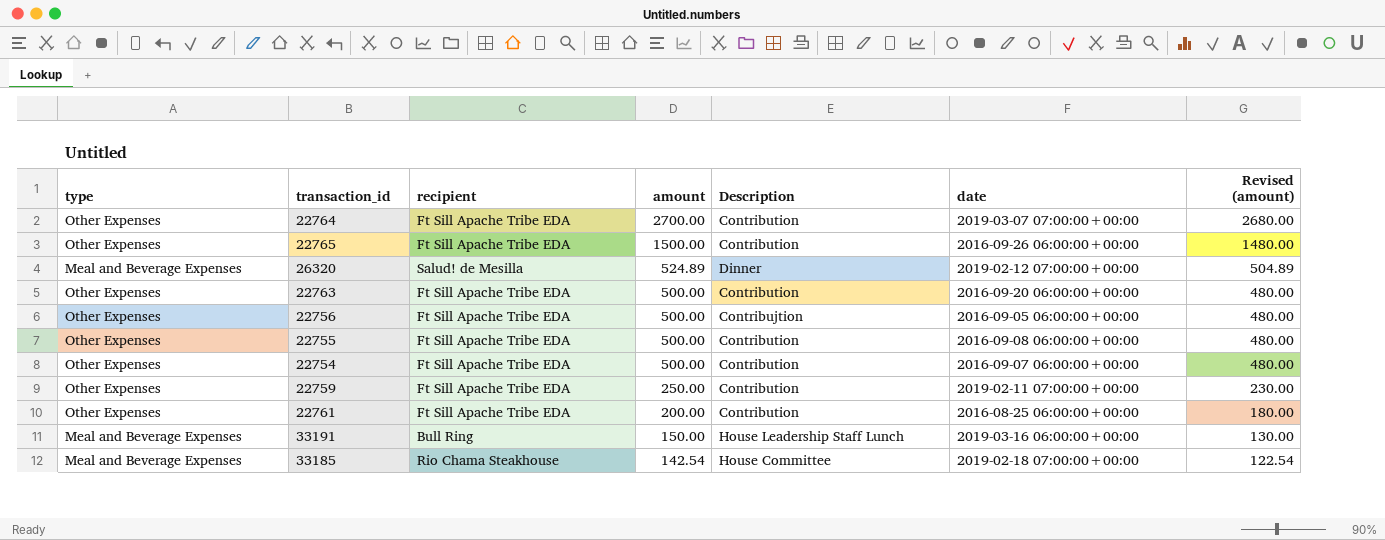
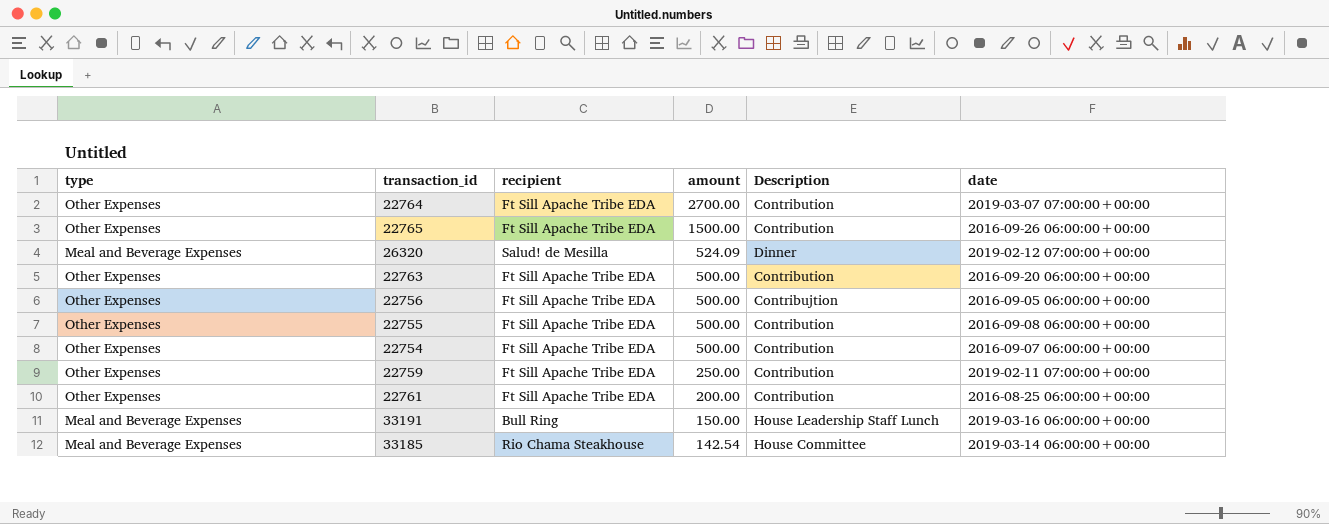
column Revised (amount) | formula: [amount] - 20 -> none
26320 | amount: 524.89 -> 524.09
33185 | date: 2019-02-18 07:00:00+00:00 -> 2019-03-14 06:00:00+00:00

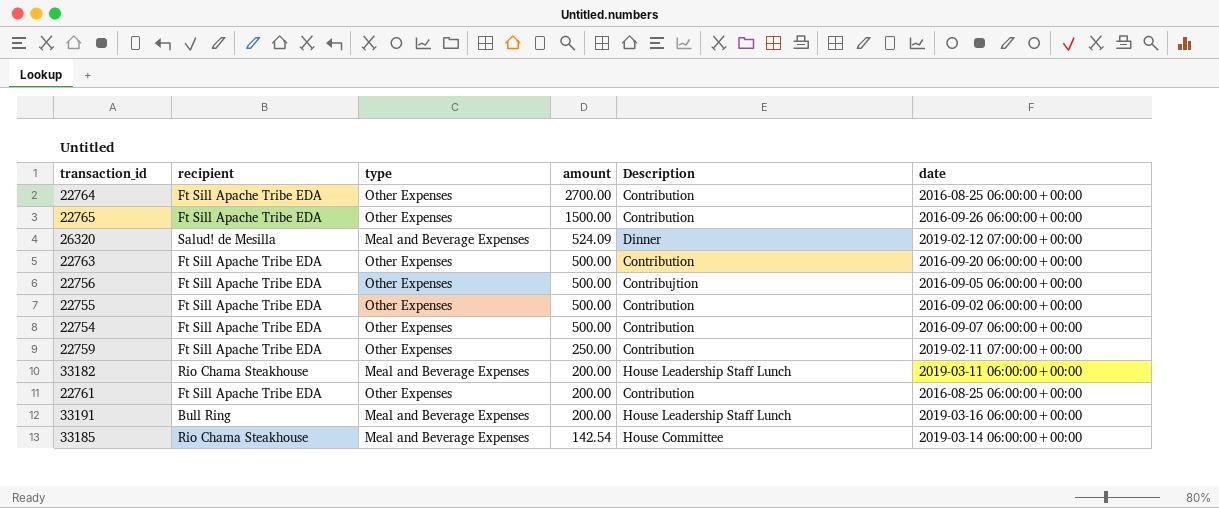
column type | position: 1 -> 3
22764 | date: 2019-03-07 07:00:00+00:00 -> 2016-08-25 06:00:00+00:00
22755 | date: 2016-09-08 06:00:00+00:00 -> 2016-09-02 06:00:00+00:00
row 33182: none -> Rio Chama Steakhouse | Meal and Beverage Expenses | 200.00 | House Leadership Staff Lunch | 2019-03-11 06:00:00+00:00
33191 | amount: 150.00 -> 200.00

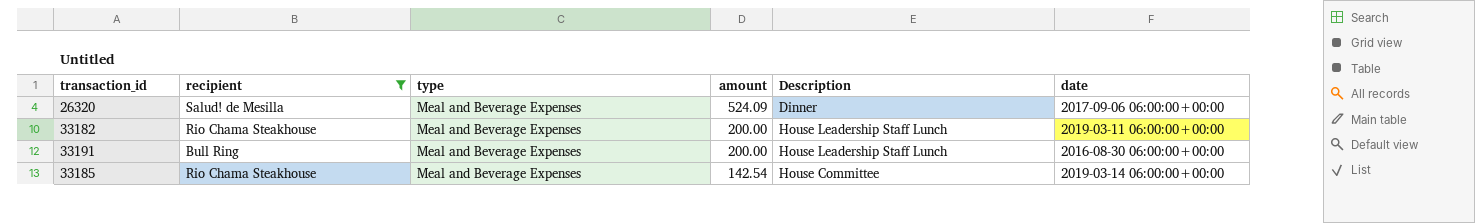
filter: none -> recipient != Ft Sill Apache Tribe EDA
26320 | date: 2019-02-12 07:00:00+00:00 -> 2017-09-06 06:00:00+00:00
33191 | date: 2019-03-16 06:00:00+00:00 -> 2016-08-30 06:00:00+00:00

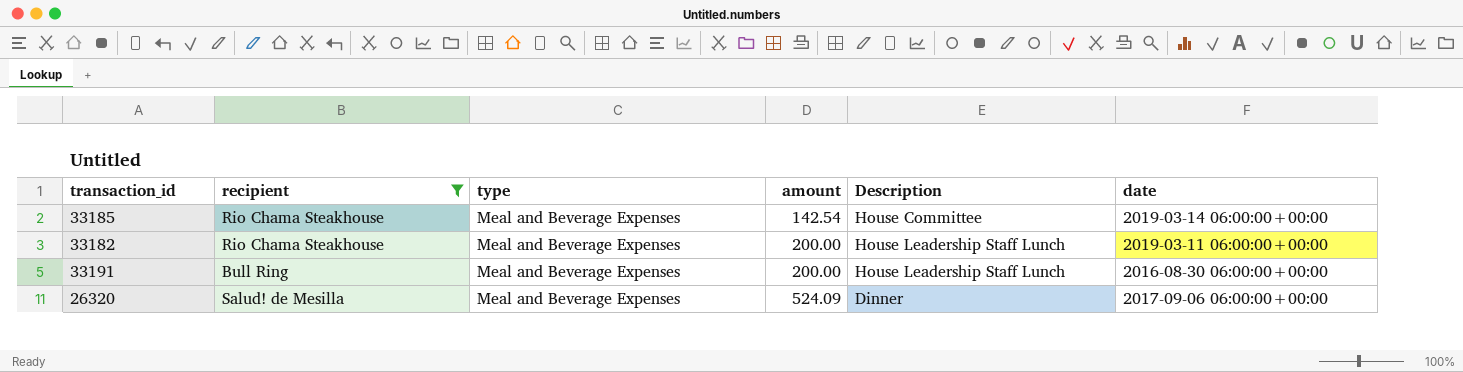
row order: amount descending -> amount ascending

